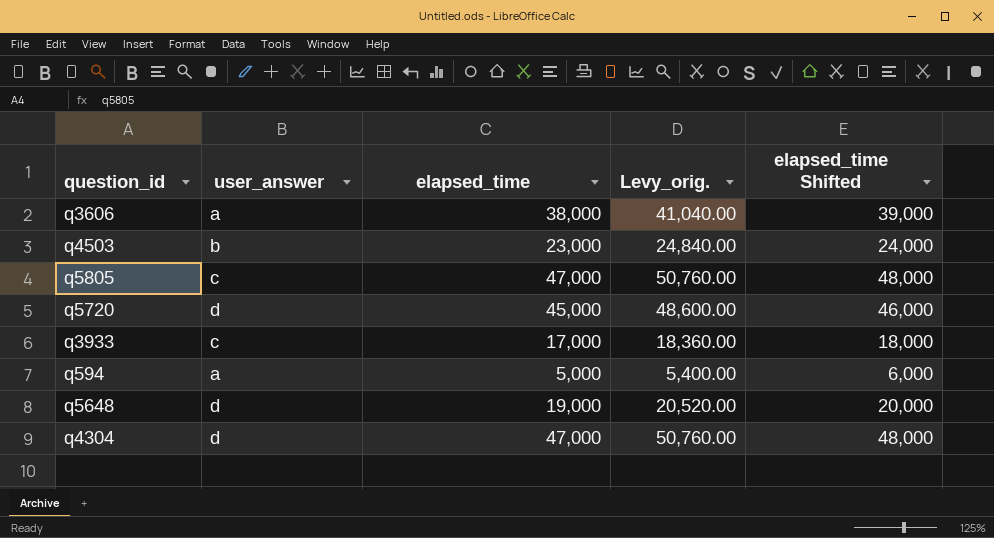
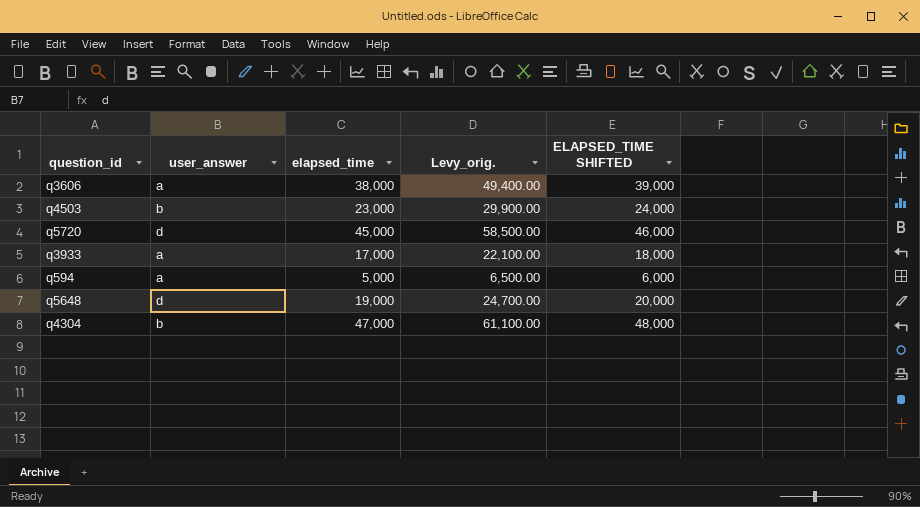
column Levy_orig. | formula: [elapsed_time] * 1.08 -> [elapsed_time] * 1.3
column name: elapsed_time Shifted -> ELAPSED_TIME SHIFTED
row q5805: c | 47,000 | 50,760.00 | 48,000 -> none
q3933 | user_answer: c -> a
q4304 | user_answer: d -> b

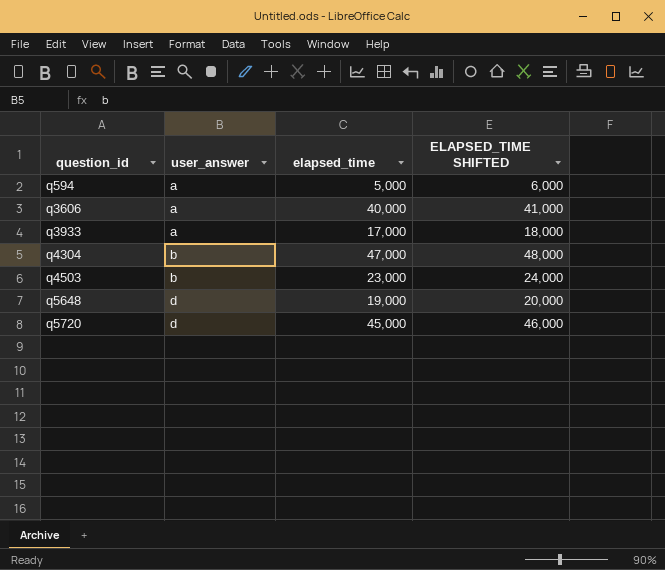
row order: none -> question_id ascending
column Levy_orig. | formula: [elapsed_time] * 1.3 -> none
q3606 | elapsed_time: 38,000 -> 40,000
q3606 | ELAPSED_TIME SHIFTED: 39,000 -> 41,000

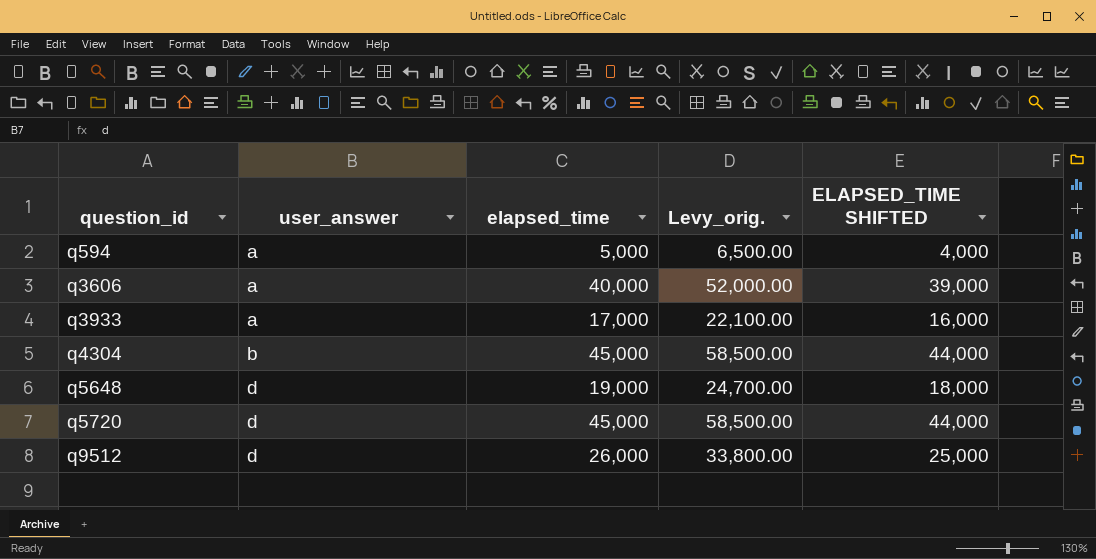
column Levy_orig. | formula: none -> [elapsed_time] * 1.3
column ELAPSED_TIME SHIFTED | formula: [elapsed_time] + 1000 -> [elapsed_time] - 1000
row q4503: b | 23,000 | 24,000 -> none
q4304 | elapsed_time: 47,000 -> 45,000
row q9512: none -> d | 26,000 | 33,800.00 | 25,000

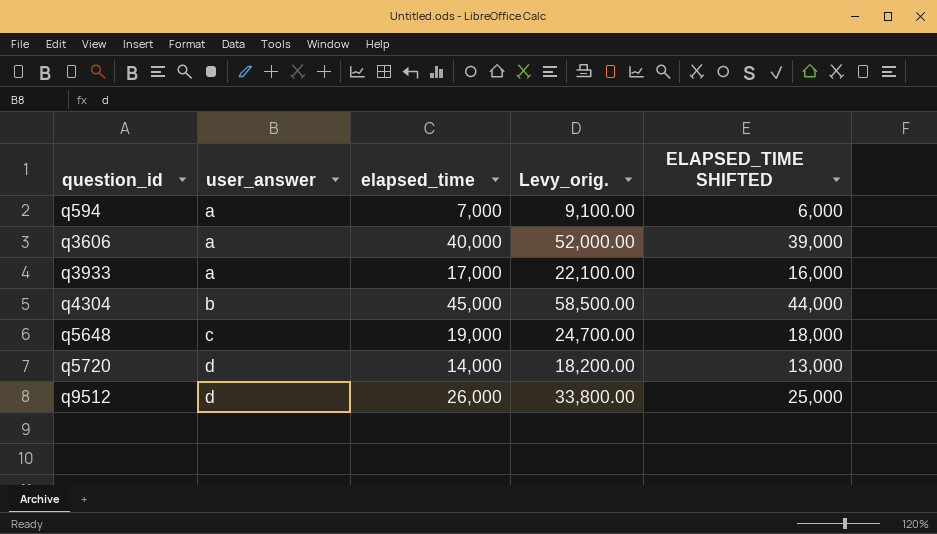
q594 | elapsed_time: 5,000 -> 7,000
q594 | Levy_orig.: 6,500.00 -> 9,100.00
q594 | ELAPSED_TIME SHIFTED: 4,000 -> 6,000
q5648 | user_answer: d -> c
q5720 | elapsed_time: 45,000 -> 14,000
q5720 | Levy_orig.: 58,500.00 -> 18,200.00
q5720 | ELAPSED_TIME SHIFTED: 44,000 -> 13,000

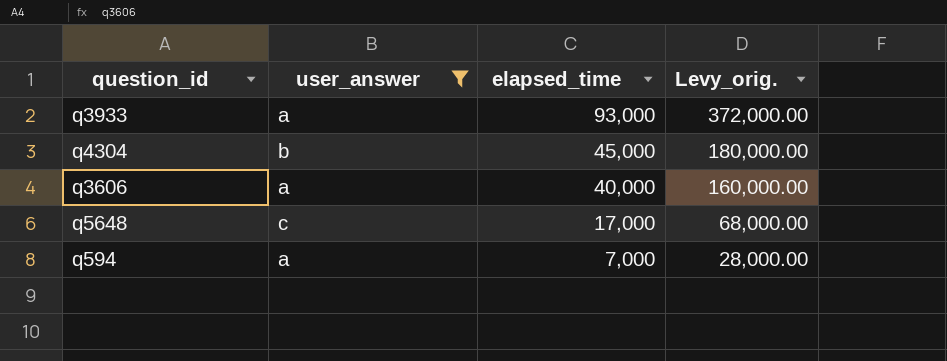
filter: none -> user_answer != d
row order: question_id ascending -> elapsed_time descending
column ELAPSED_TIME SHIFTED | formula: [elapsed_time] - 1000 -> none
column Levy_orig. | formula: [elapsed_time] * 1.3 -> [elapsed_time] * 4
q3933 | elapsed_time: 17,000 -> 93,000
q5648 | elapsed_time: 19,000 -> 17,000

